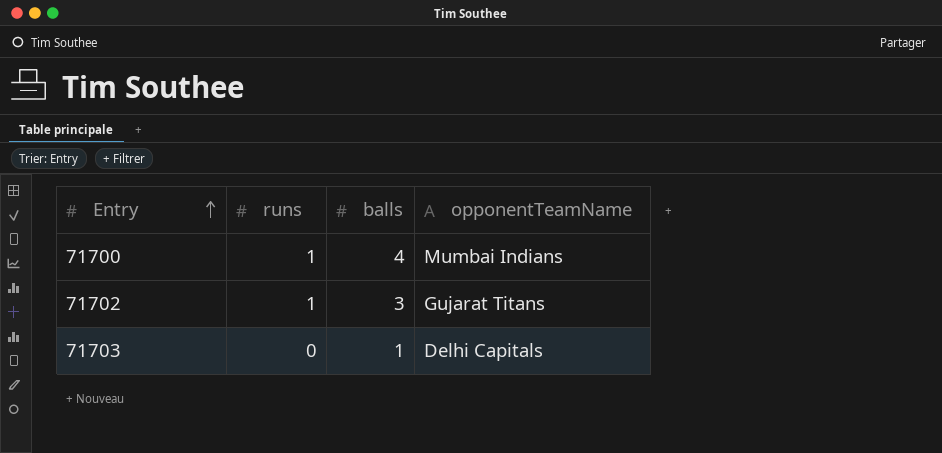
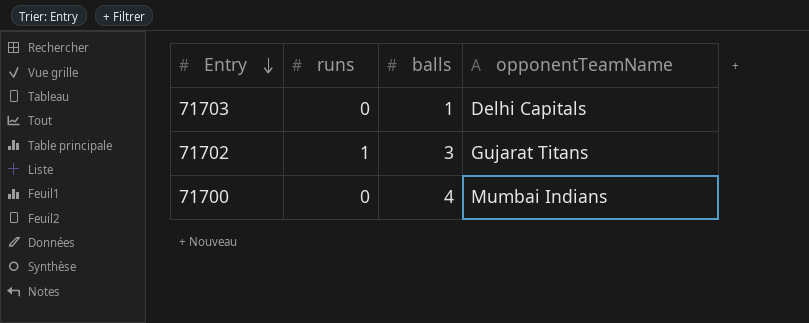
row order: Entry ascending -> Entry descending
71700 | runs: 1 -> 0

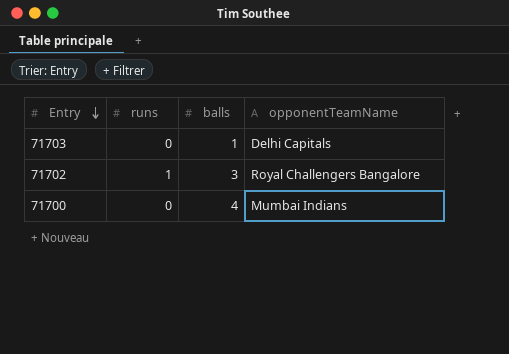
71702 | opponentTeamName: Gujarat Titans -> Royal Challengers Bangalore

